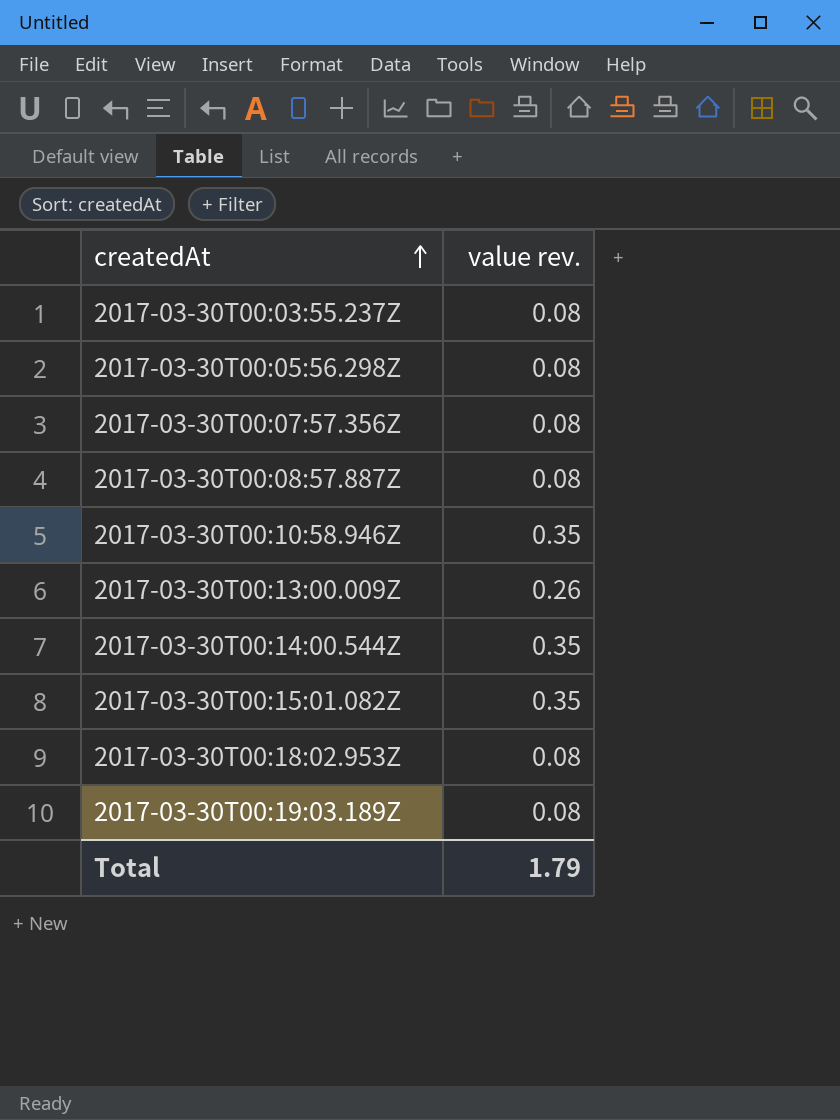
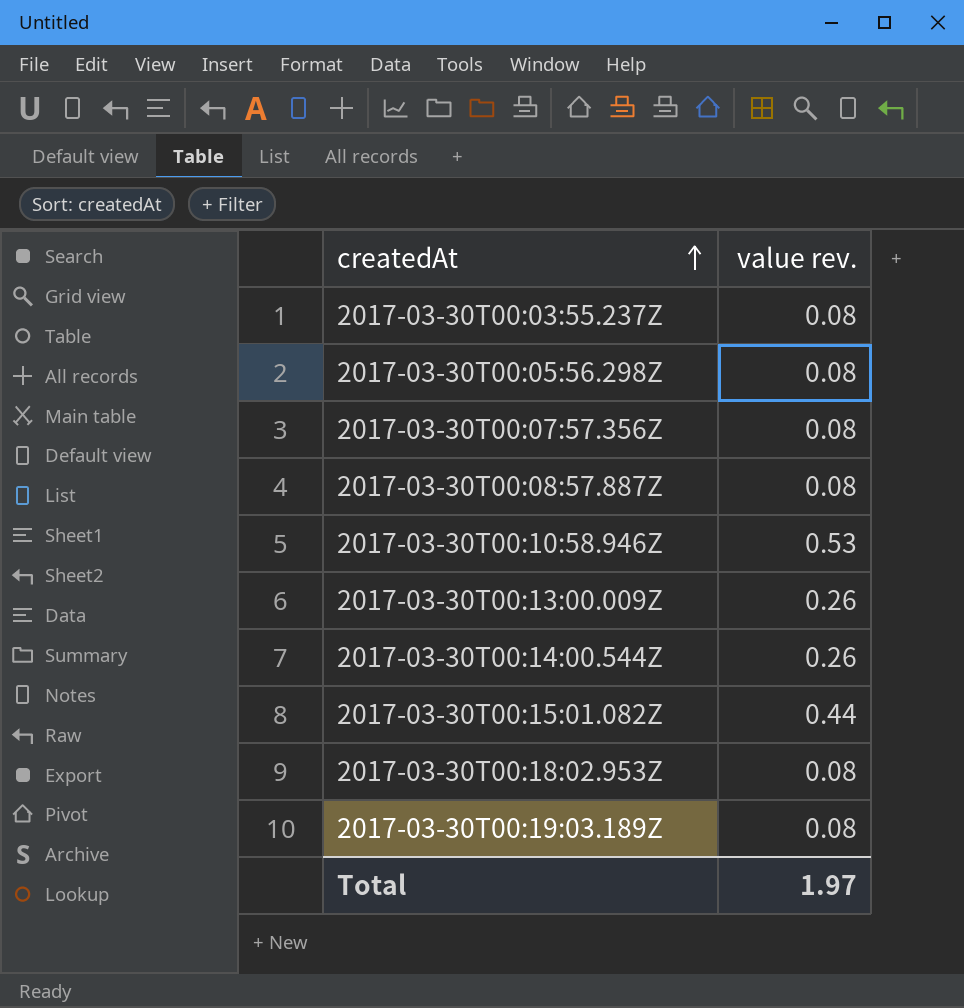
2017-03-30T00:10:58.946Z | value rev.: 0.35 -> 0.53
2017-03-30T00:14:00.544Z | value rev.: 0.35 -> 0.26
2017-03-30T00:15:01.082Z | value rev.: 0.35 -> 0.44
Total | value rev.: 1.79 -> 1.97

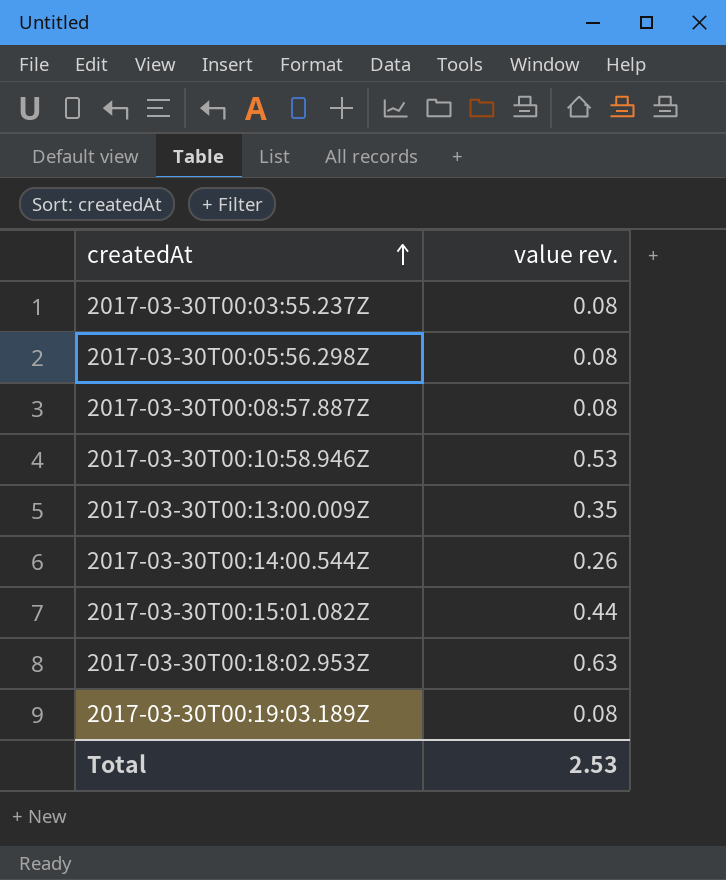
row 2017-03-30T00:07:57.356Z: 0.08 -> none
2017-03-30T00:13:00.009Z | value rev.: 0.26 -> 0.35
2017-03-30T00:18:02.953Z | value rev.: 0.08 -> 0.63
Total | value rev.: 1.97 -> 2.53

